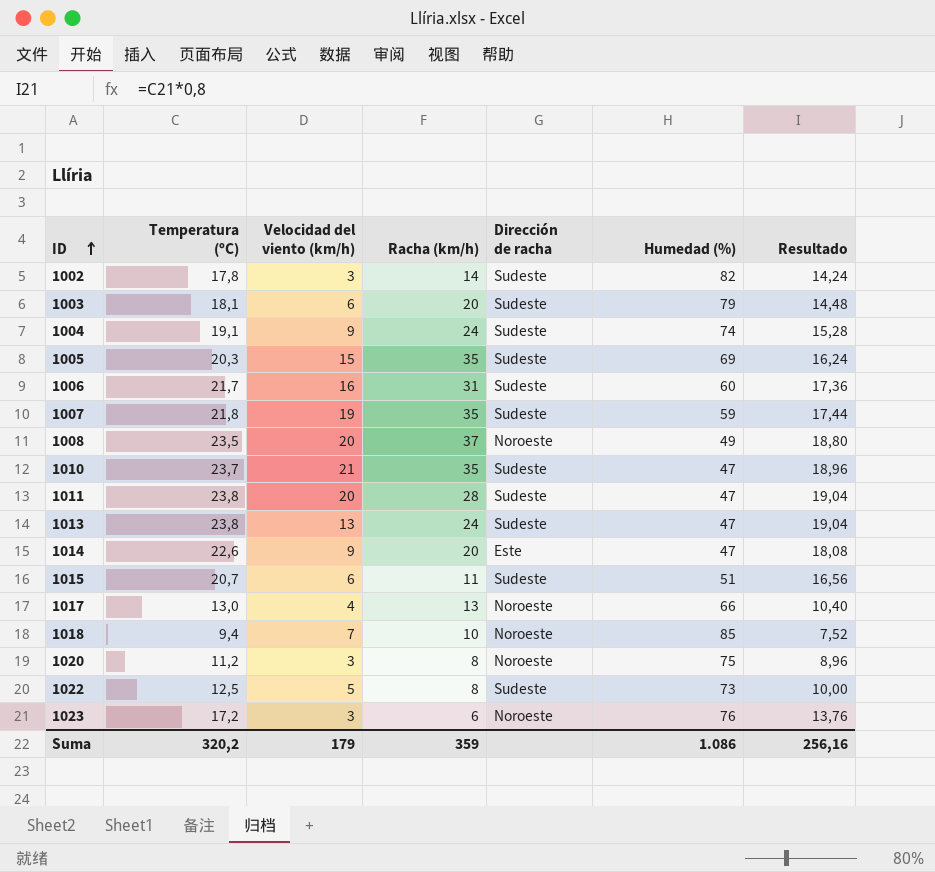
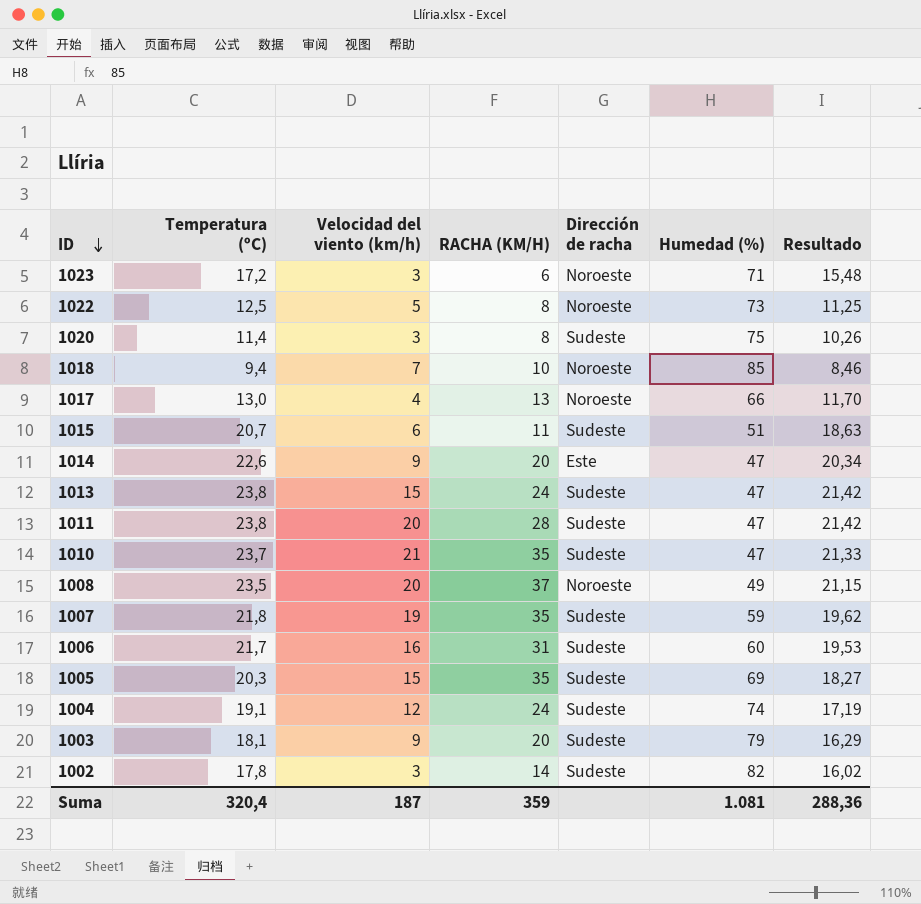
row order: ID ascending -> ID descending
column name: Racha (km/h) -> RACHA (KM/H)
column Resultado | formula: [Temperatura (ºC)] * 0,8 -> [Temperatura (ºC)] * 0,9
1023 | Humedad (%): 76 -> 71
1022 | Dirección de racha: Sudeste -> Noroeste
1020 | Temperatura (ºC): 11,2 -> 11,4
1020 | Dirección de racha: Noroeste -> Sudeste
1013 | Velocidad del viento (km/h): 13 -> 15
1004 | Velocidad del viento (km/h): 9 -> 12
1003 | Velocidad del viento (km/h): 6 -> 9
Suma | Temperatura (ºC): 320,2 -> 320,4
Suma | Velocidad del viento (km/h): 179 -> 187
Suma | Humedad (%): 1.086 -> 1.081
Suma | Resultado: 256,16 -> 288,36

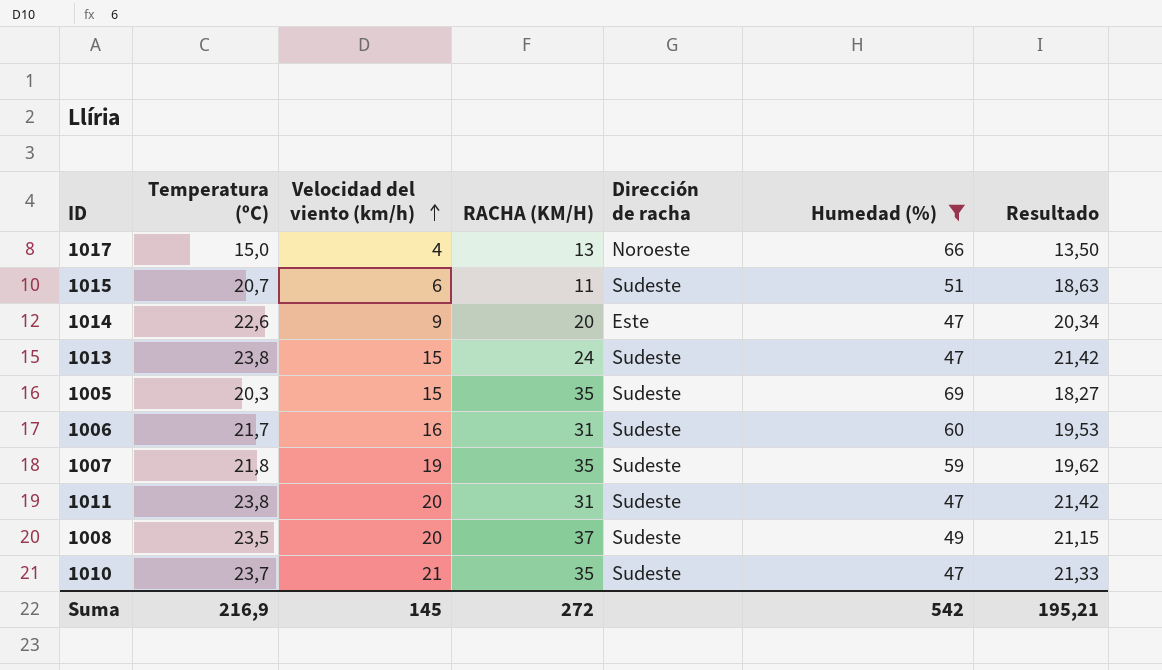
filter: none -> Humedad (%) <= 69
row order: ID descending -> Velocidad del viento (km/h) ascending
1017 | Temperatura (ºC): 13,0 -> 15,0
1017 | Resultado: 11,70 -> 13,50
1011 | RACHA (KM/H): 28 -> 31
1008 | Dirección de racha: Noroeste -> Sudeste
Suma | Temperatura (ºC): 320,4 -> 216,9
Suma | Velocidad del viento (km/h): 187 -> 145
Suma | RACHA (KM/H): 359 -> 272
Suma | Humedad (%): 1.081 -> 542
Suma | Resultado: 288,36 -> 195,21

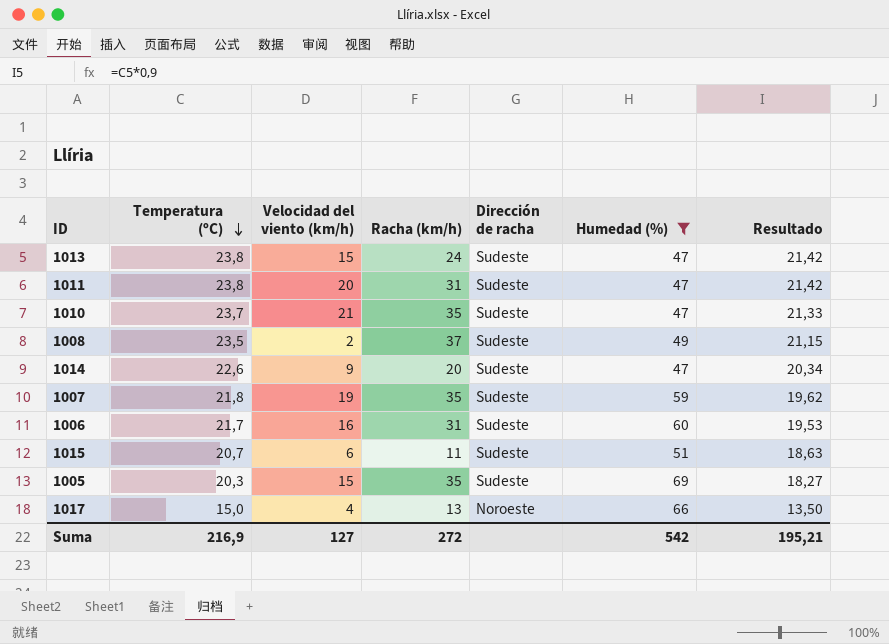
row order: Velocidad del viento (km/h) ascending -> Temperatura (ºC) descending
column name: RACHA (KM/H) -> Racha (km/h)
1008 | Velocidad del viento (km/h): 20 -> 2
1014 | Dirección de racha: Este -> Sudeste
Suma | Velocidad del viento (km/h): 145 -> 127

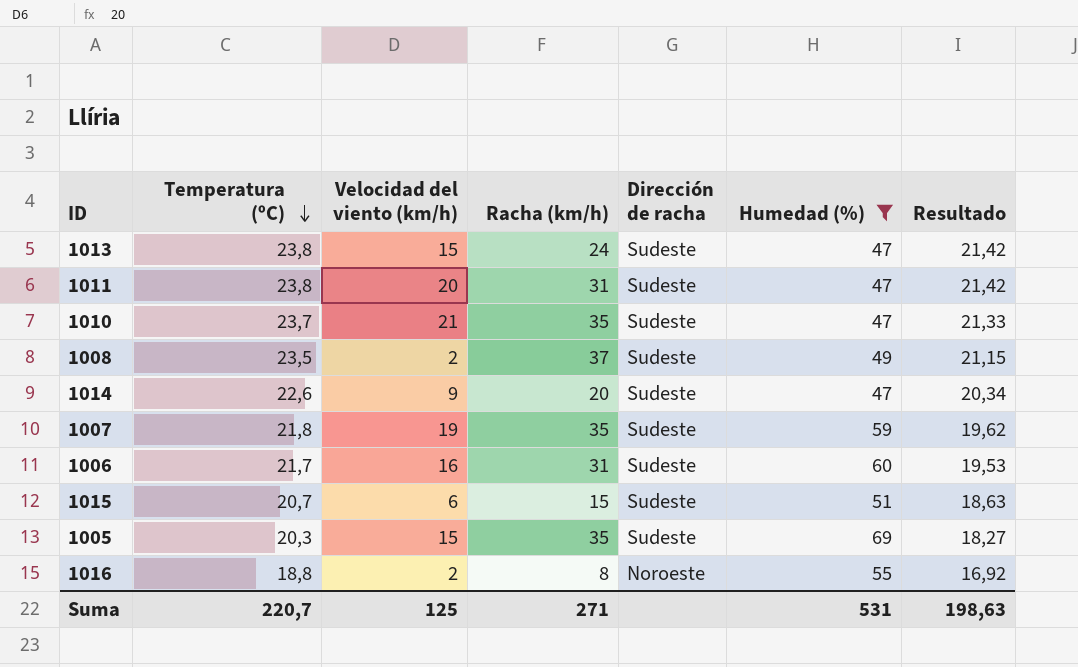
row 1017: 15,0 | 4 | 13 | Noroeste | 66 | 13,50 -> none
1015 | Racha (km/h): 11 -> 15
row 1016: none -> 18,8 | 2 | 8 | Noroeste | 55 | 16,92
Suma | Temperatura (ºC): 216,9 -> 220,7
Suma | Velocidad del viento (km/h): 127 -> 125
Suma | Racha (km/h): 272 -> 271
Suma | Humedad (%): 542 -> 531
Suma | Resultado: 195,21 -> 198,63

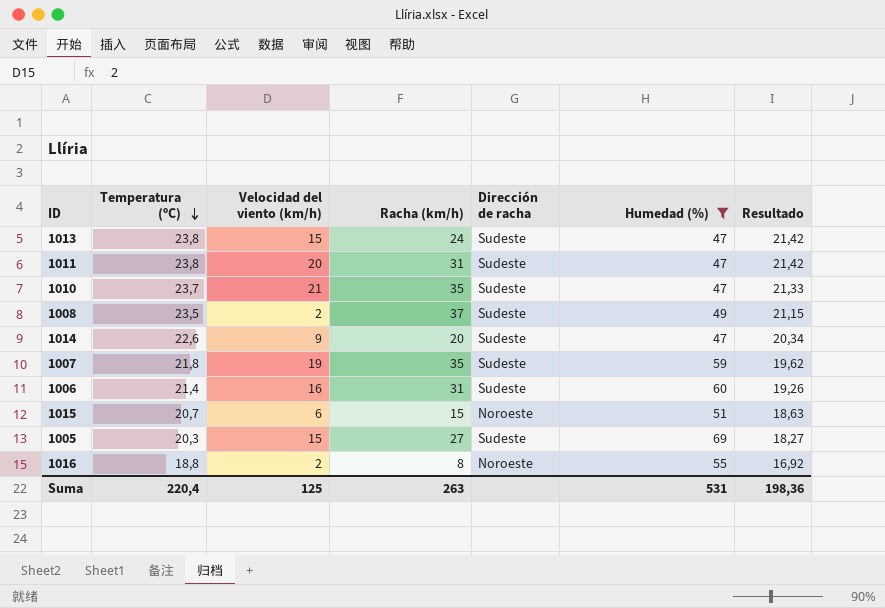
1006 | Temperatura (ºC): 21,7 -> 21,4
1006 | Resultado: 19,53 -> 19,26
1015 | Dirección de racha: Sudeste -> Noroeste
1005 | Racha (km/h): 35 -> 27
Suma | Temperatura (ºC): 220,7 -> 220,4
Suma | Racha (km/h): 271 -> 263
Suma | Resultado: 198,63 -> 198,36

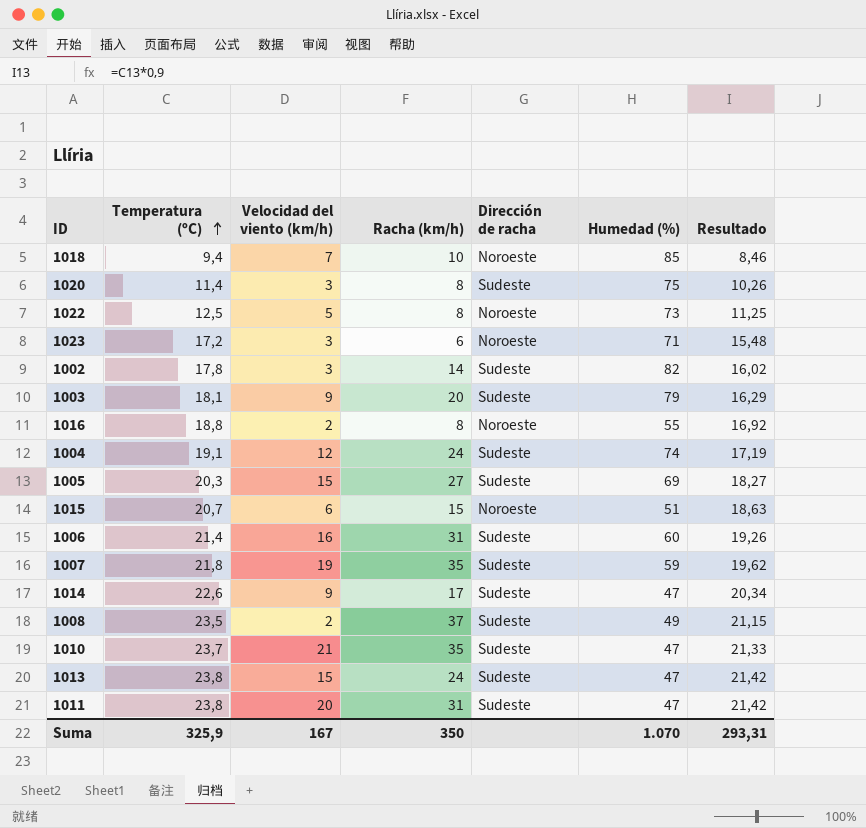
filter: Humedad (%) <= 69 -> none
row order: Temperatura (ºC) descending -> Temperatura (ºC) ascending
1014 | Racha (km/h): 20 -> 17
Suma | Temperatura (ºC): 220,4 -> 325,9
Suma | Velocidad del viento (km/h): 125 -> 167
Suma | Racha (km/h): 263 -> 350
Suma | Humedad (%): 531 -> 1.070
Suma | Resultado: 198,36 -> 293,31

